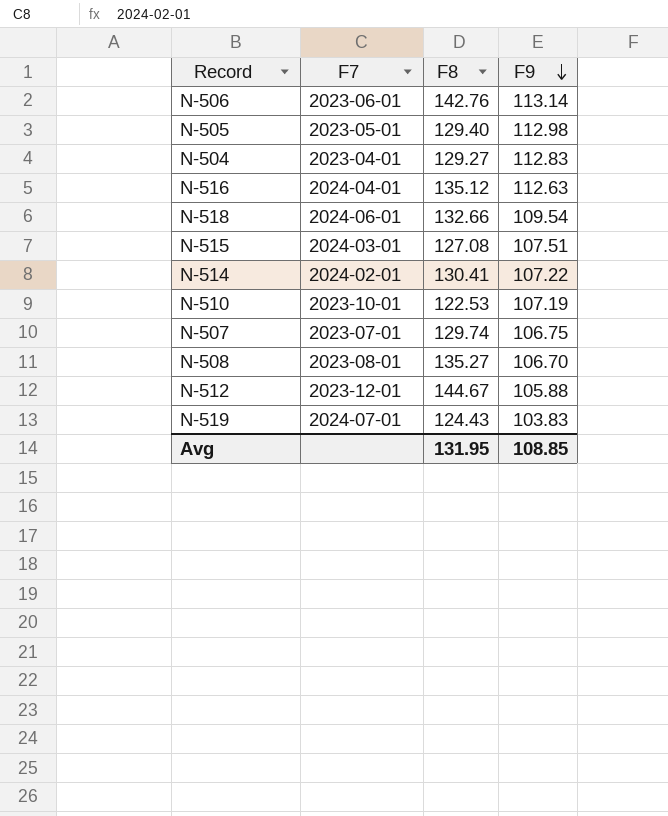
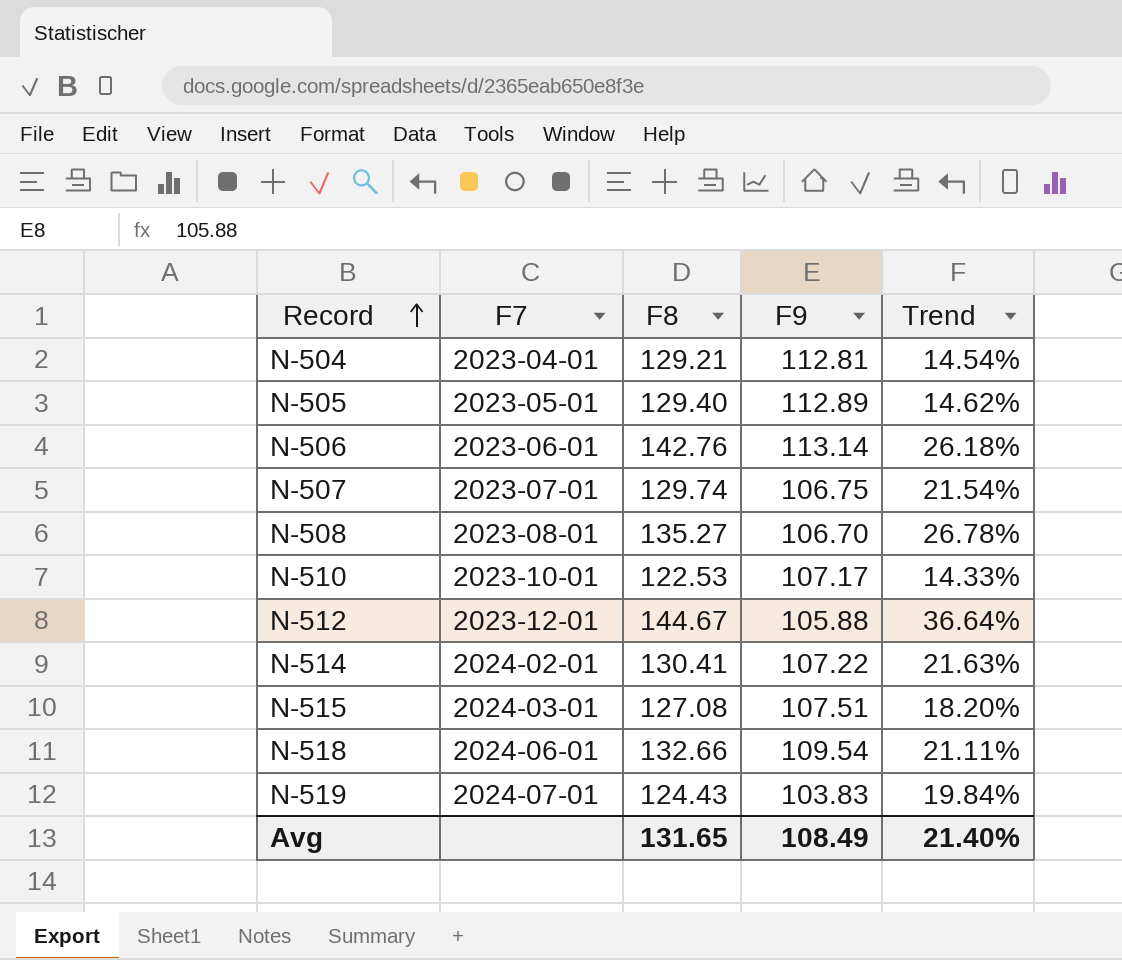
row order: F9 descending -> Record ascending
column Trend | formula: none -> ([F8] - [F9]) / [F9]
row N-516: 2024-04-01 | 135.12 | 112.63 -> none
N-504 | F8: 129.27 -> 129.21
N-504 | F9: 112.83 -> 112.81
N-505 | F9: 112.98 -> 112.89
N-510 | F9: 107.19 -> 107.17
Avg | F8: 131.95 -> 131.65
Avg | F9: 108.85 -> 108.49

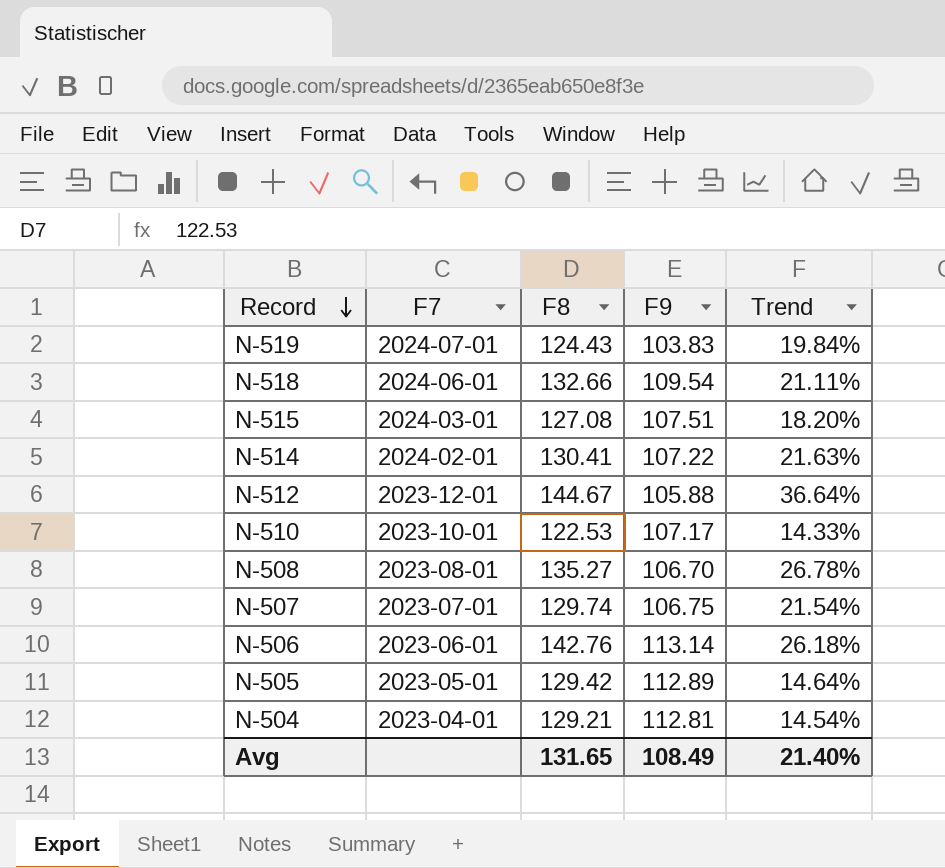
row order: Record ascending -> Record descending
N-505 | F8: 129.40 -> 129.42
N-505 | Trend: 14.62% -> 14.64%

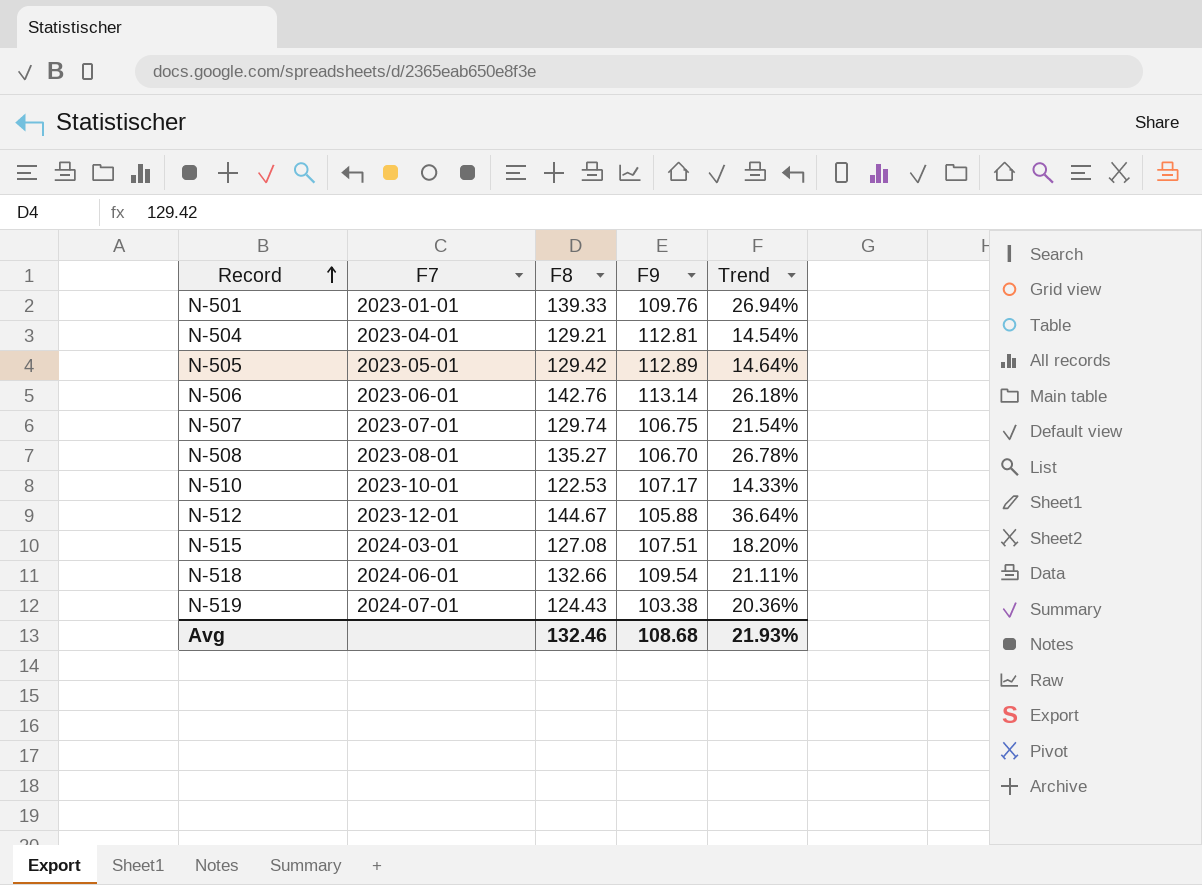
row order: Record descending -> Record ascending
row N-514: 2024-02-01 | 130.41 | 107.22 | 21.63% -> none
row N-501: none -> 2023-01-01 | 139.33 | 109.76 | 26.94%
N-519 | F9: 103.83 -> 103.38
N-519 | Trend: 19.84% -> 20.36%
Avg | F8: 131.65 -> 132.46
Avg | F9: 108.49 -> 108.68
Avg | Trend: 21.40% -> 21.93%

